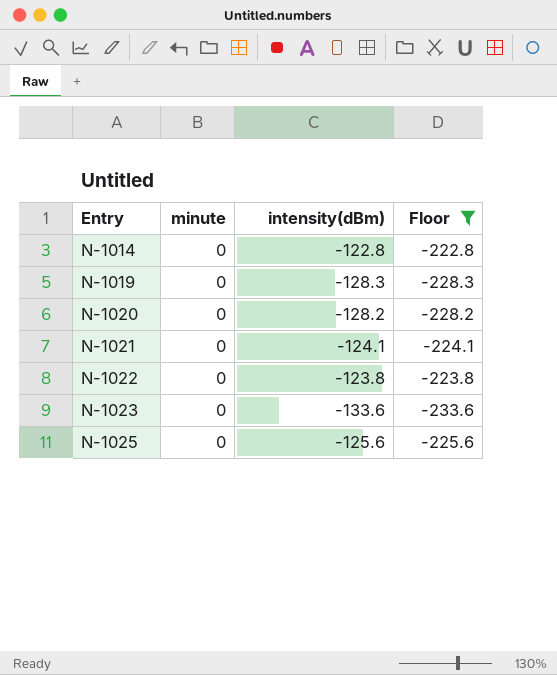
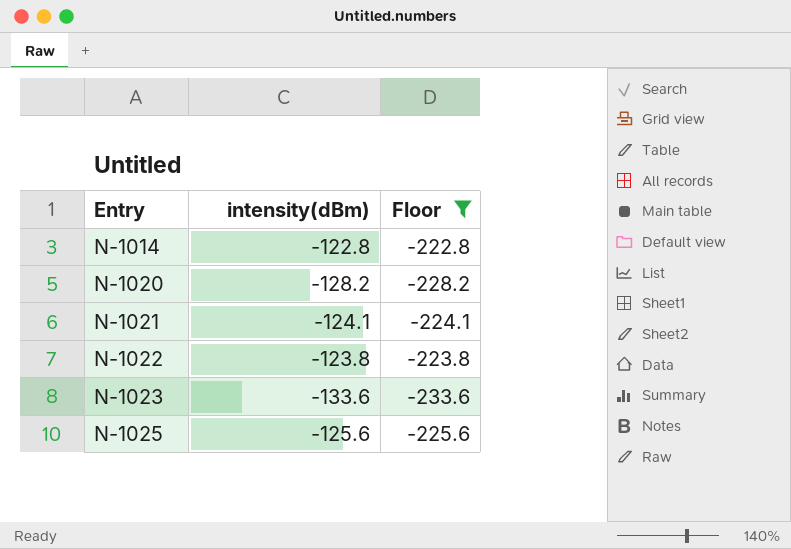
column minute | position: 2 -> none
row N-1019: 0 | -128.3 | -228.3 -> none

